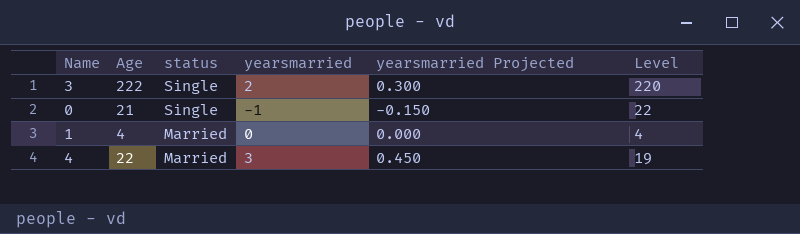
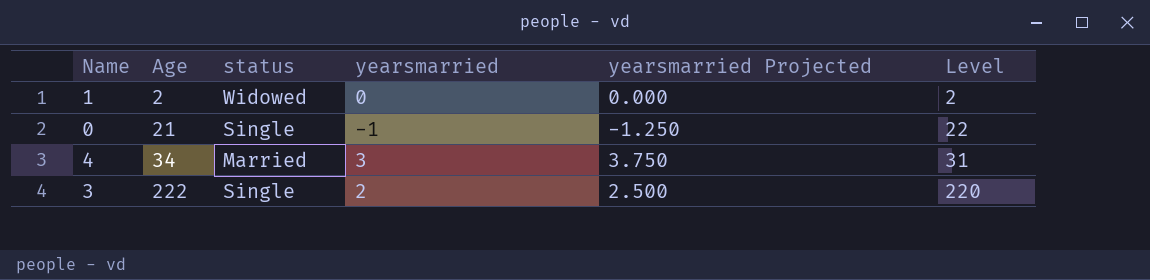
row order: status descending -> Age ascending
column yearsmarried Projected | formula: [yearsmarried] * 0.15 -> [yearsmarried] * 1.25
1 | Age: 4 -> 2
1 | status: Married -> Widowed
1 | Level: 4 -> 2
4 | Age: 22 -> 34
4 | Level: 19 -> 31

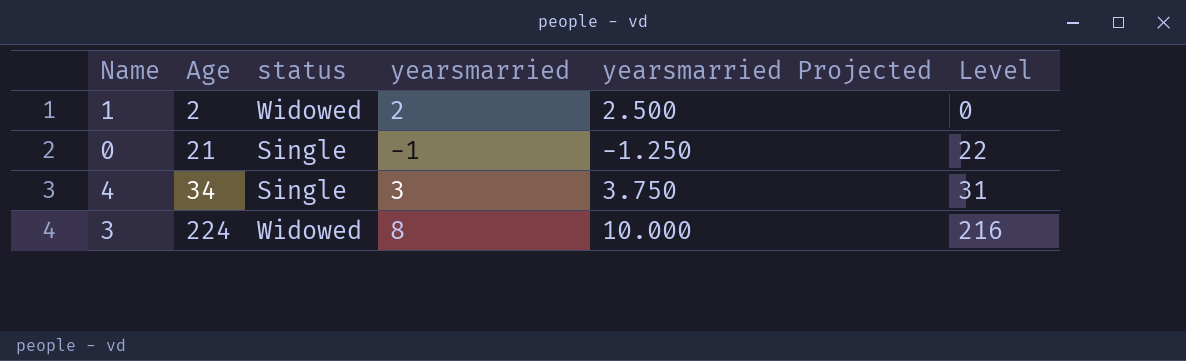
1 | yearsmarried: 0 -> 2
1 | yearsmarried Projected: 0.000 -> 2.500
1 | Level: 2 -> 0
4 | status: Married -> Single
3 | Age: 222 -> 224
3 | status: Single -> Widowed
3 | yearsmarried: 2 -> 8
3 | yearsmarried Projected: 2.500 -> 10.000
3 | Level: 220 -> 216

